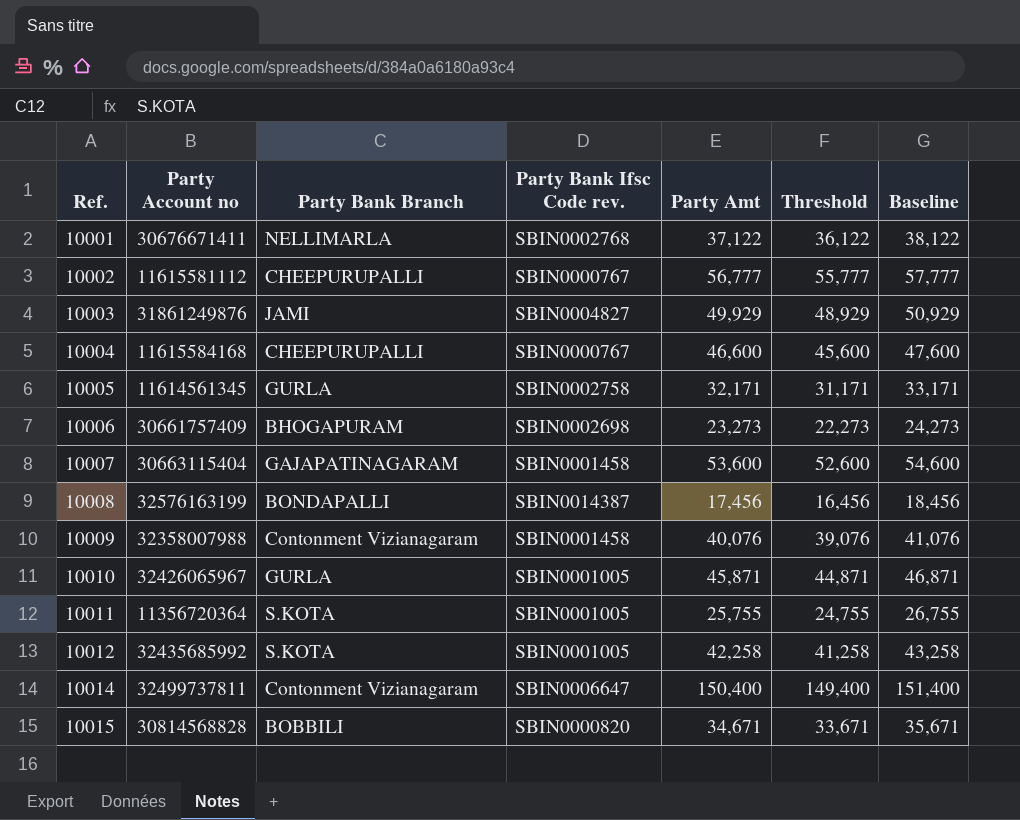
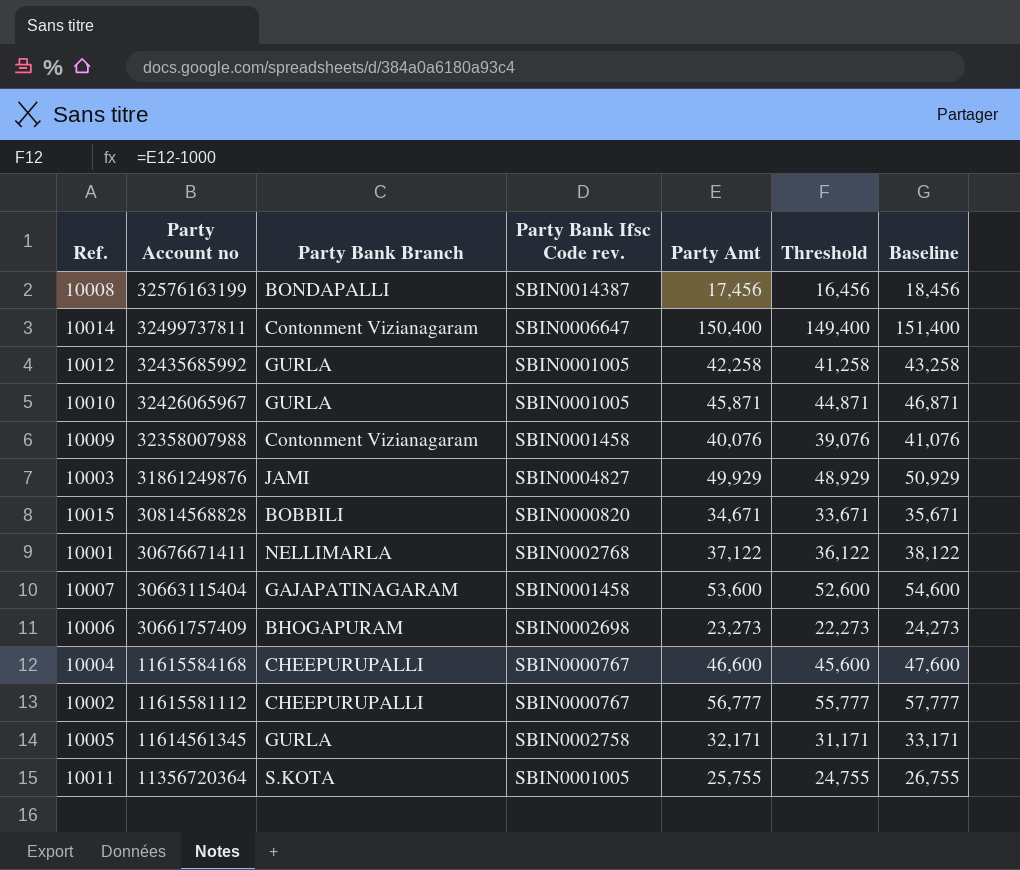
row order: Ref. ascending -> Party Account no descending
10012 | Party Bank Branch: S.KOTA -> GURLA

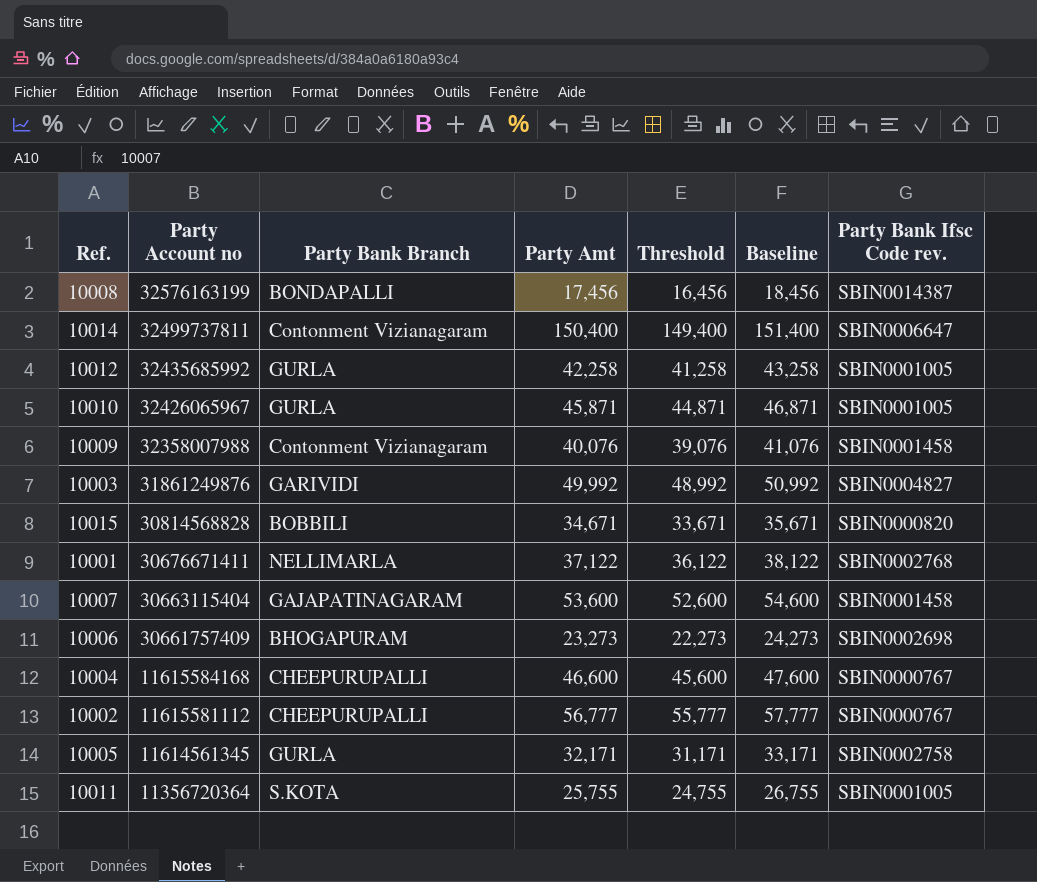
column Party Bank Ifsc Code rev. | position: 4 -> 7
10003 | Party Bank Branch: JAMI -> GARIVIDI
10003 | Party Amt: 49,929 -> 49,992
10003 | Threshold: 48,929 -> 48,992
10003 | Baseline: 50,929 -> 50,992

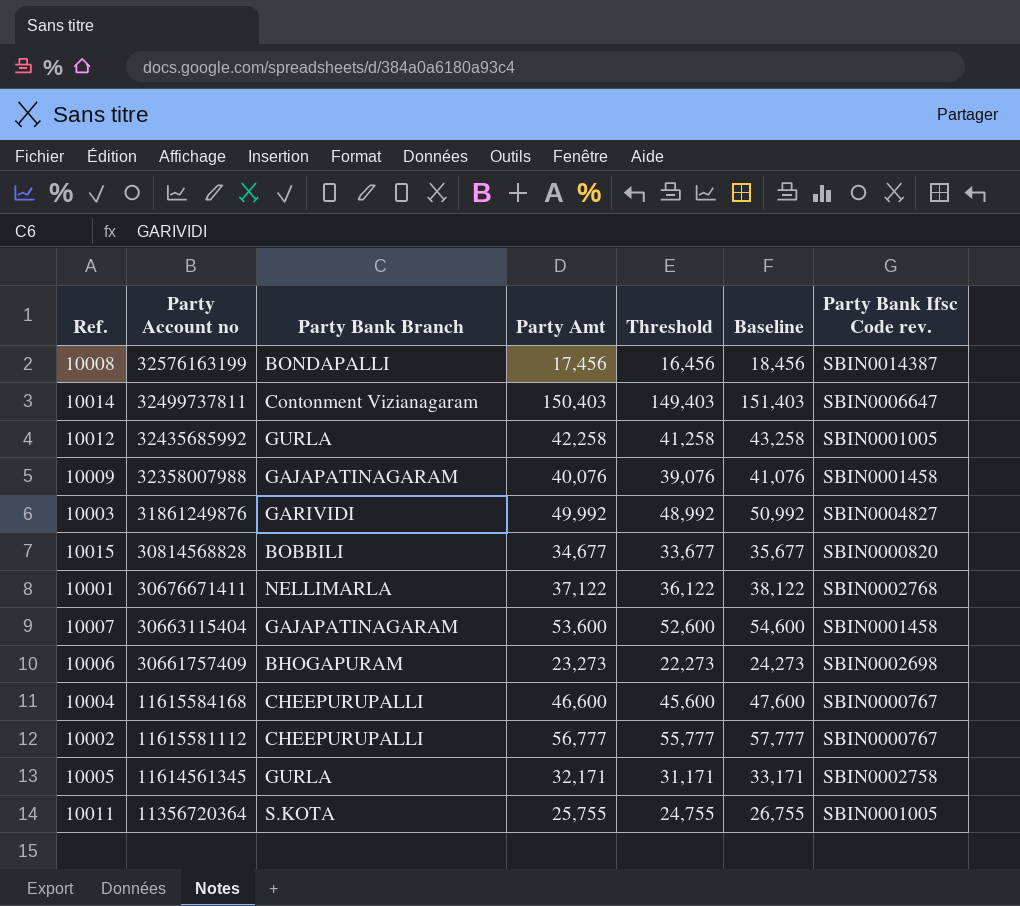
row 10010: 32426065967 | GURLA | 45,871 | 44,871 | 46,871 | SBIN0001005 -> none
10014 | Party Amt: 150,400 -> 150,403
10014 | Threshold: 149,400 -> 149,403
10014 | Baseline: 151,400 -> 151,403
10009 | Party Bank Branch: Contonment Vizianagaram -> GAJAPATINAGARAM
10015 | Party Amt: 34,671 -> 34,677
10015 | Threshold: 33,671 -> 33,677
10015 | Baseline: 35,671 -> 35,677

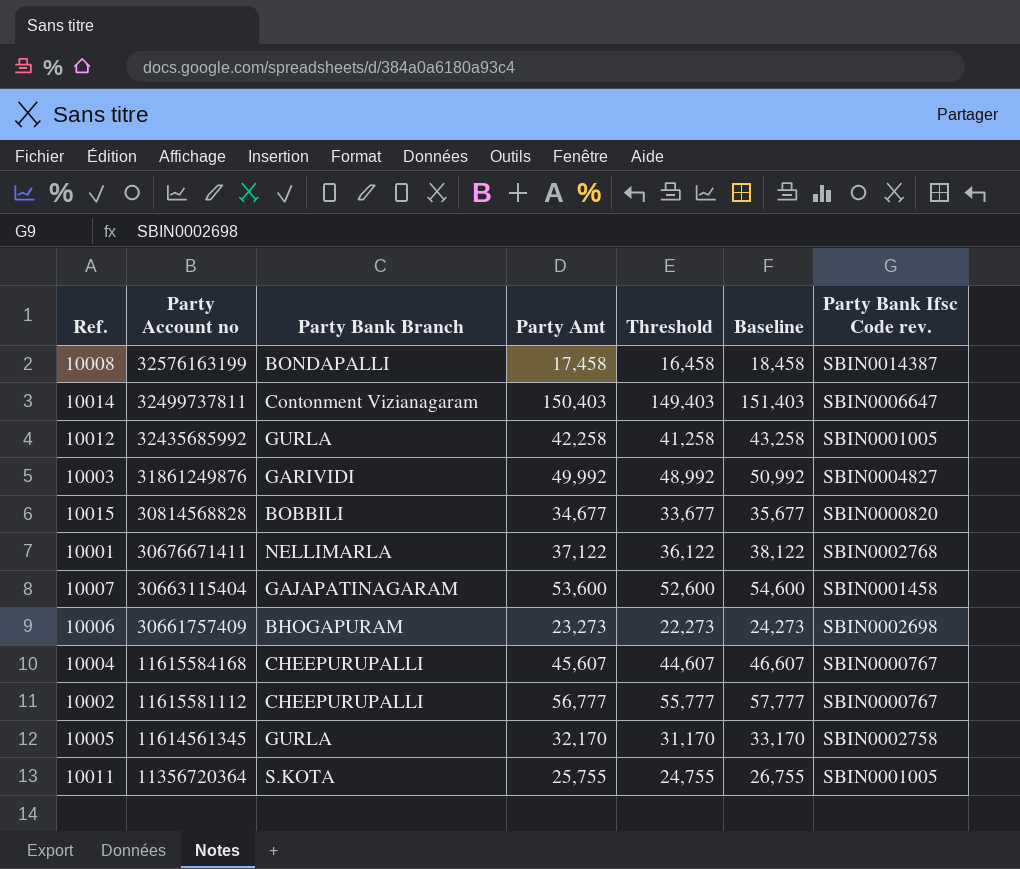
row 10009: 32358007988 | GAJAPATINAGARAM | 40,076 | 39,076 | 41,076 | SBIN0001458 -> none
10008 | Party Amt: 17,456 -> 17,458
10008 | Threshold: 16,456 -> 16,458
10008 | Baseline: 18,456 -> 18,458
10004 | Party Amt: 46,600 -> 45,607
10004 | Threshold: 45,600 -> 44,607
10004 | Baseline: 47,600 -> 46,607
10005 | Party Amt: 32,171 -> 32,170
10005 | Threshold: 31,171 -> 31,170
10005 | Baseline: 33,171 -> 33,170

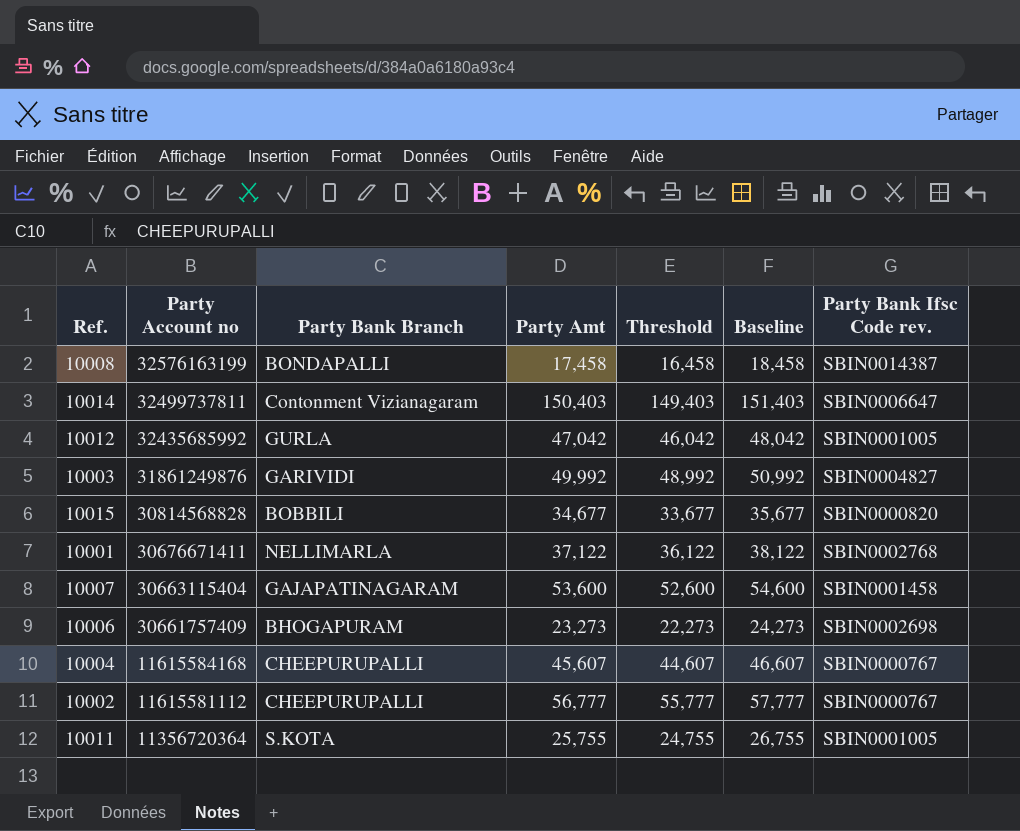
row 10005: 11614561345 | GURLA | 32,170 | 31,170 | 33,170 | SBIN0002758 -> none
10012 | Party Amt: 42,258 -> 47,042
10012 | Threshold: 41,258 -> 46,042
10012 | Baseline: 43,258 -> 48,042

